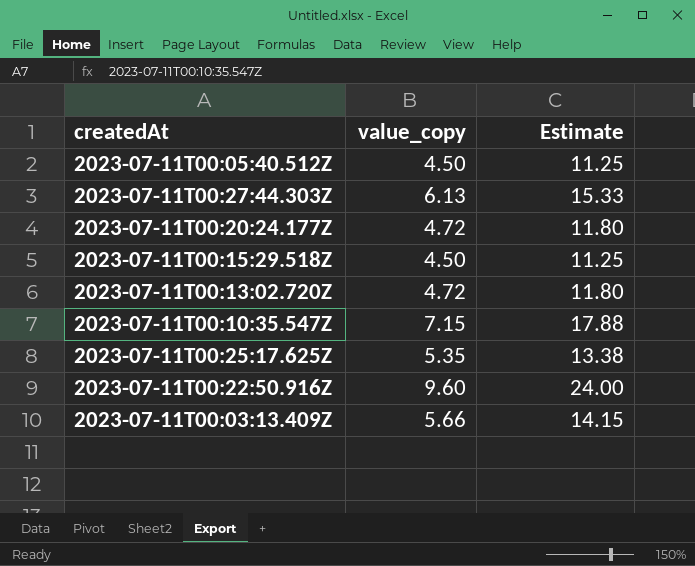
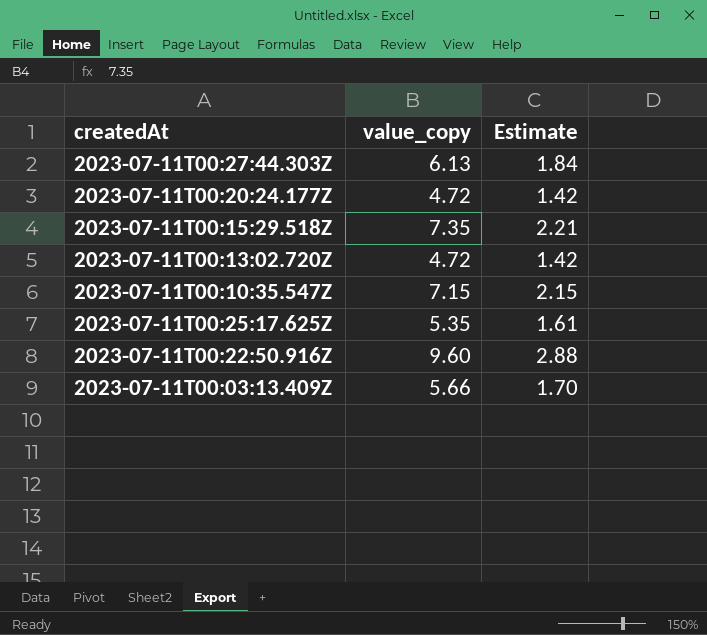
column Estimate | formula: [value_copy] * 2.5 -> [value_copy] * 0.3
row 2023-07-11T00:05:40.512Z: 4.50 | 11.25 -> none
2023-07-11T00:15:29.518Z | value_copy: 4.50 -> 7.35

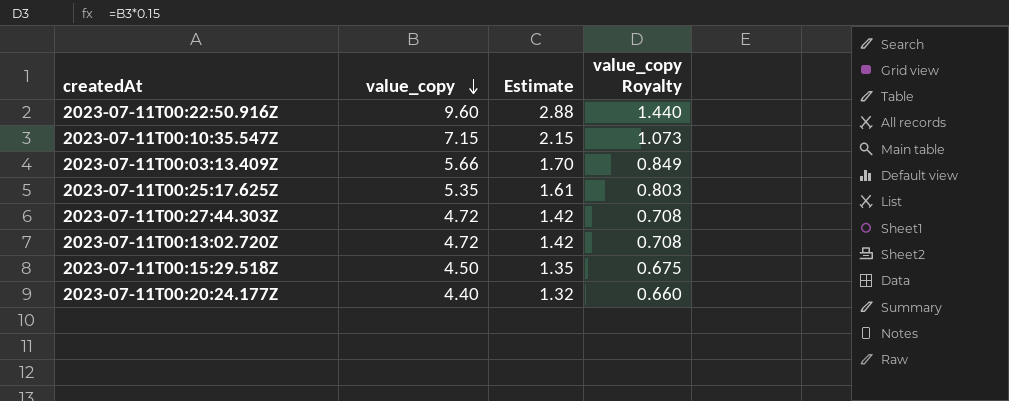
row order: none -> value_copy descending
column value_copy Royalty | formula: none -> [value_copy] * 0.15
2023-07-11T00:27:44.303Z | value_copy: 6.13 -> 4.72
2023-07-11T00:27:44.303Z | Estimate: 1.84 -> 1.42
2023-07-11T00:15:29.518Z | value_copy: 7.35 -> 4.50
2023-07-11T00:15:29.518Z | Estimate: 2.21 -> 1.35
2023-07-11T00:20:24.177Z | value_copy: 4.72 -> 4.40
2023-07-11T00:20:24.177Z | Estimate: 1.42 -> 1.32

